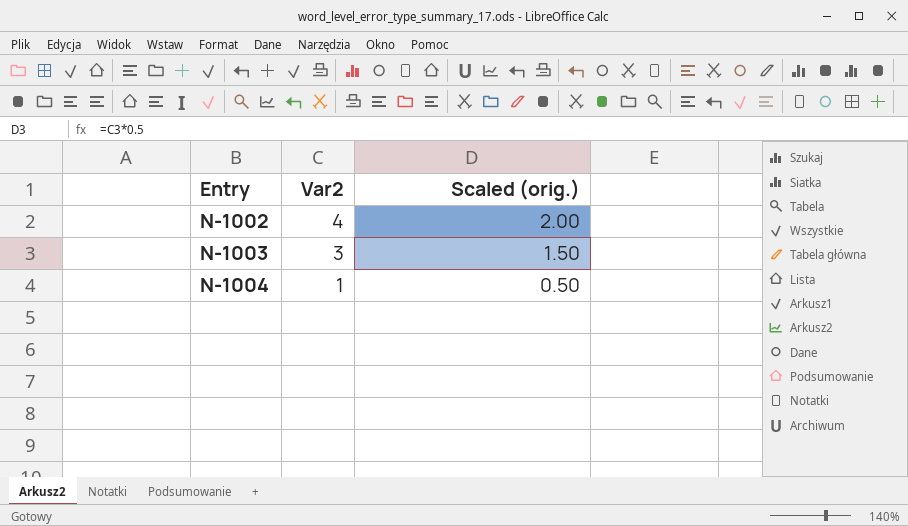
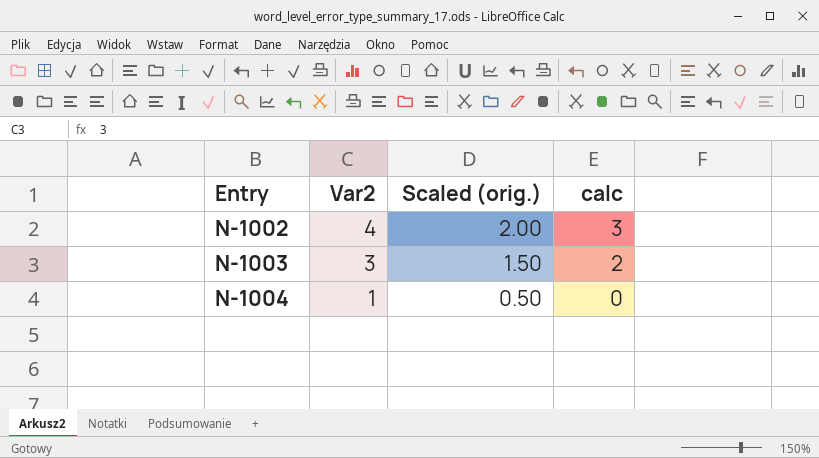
column calc | formula: none -> [Var2] - 1

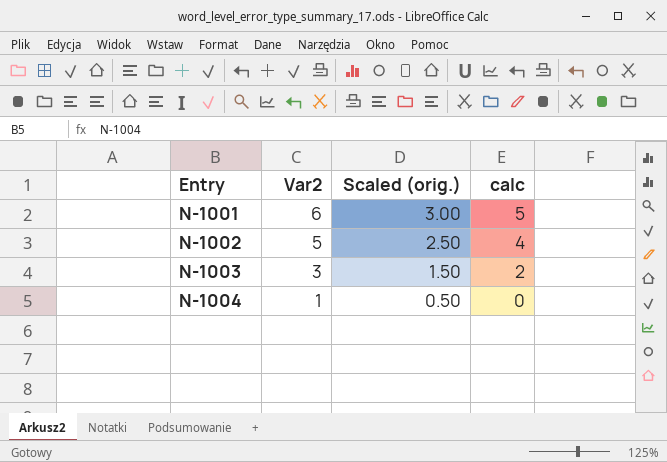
row N-1001: none -> 6 | 3.00 | 5
N-1002 | Var2: 4 -> 5
N-1002 | Scaled (orig.): 2.00 -> 2.50
N-1002 | calc: 3 -> 4

